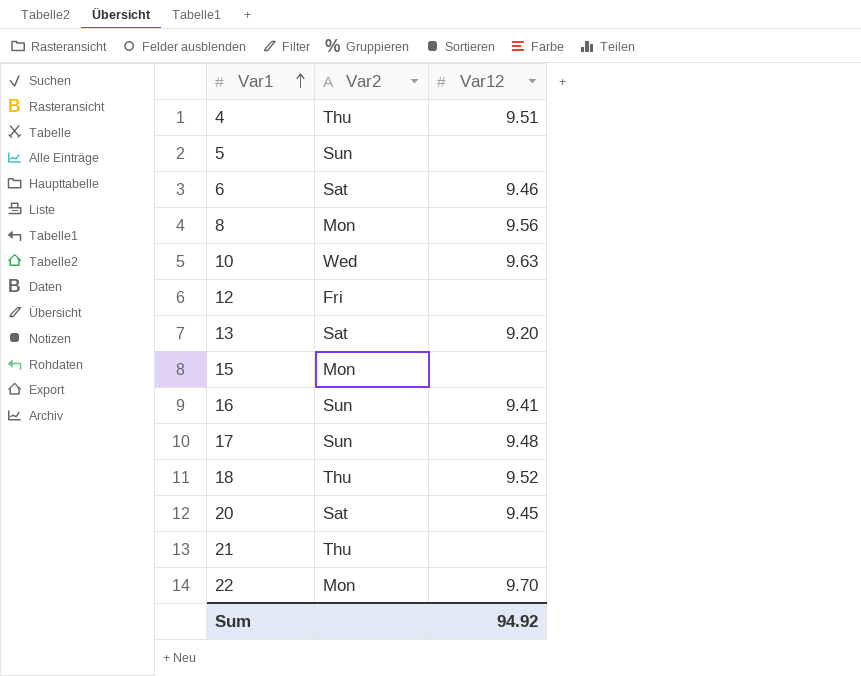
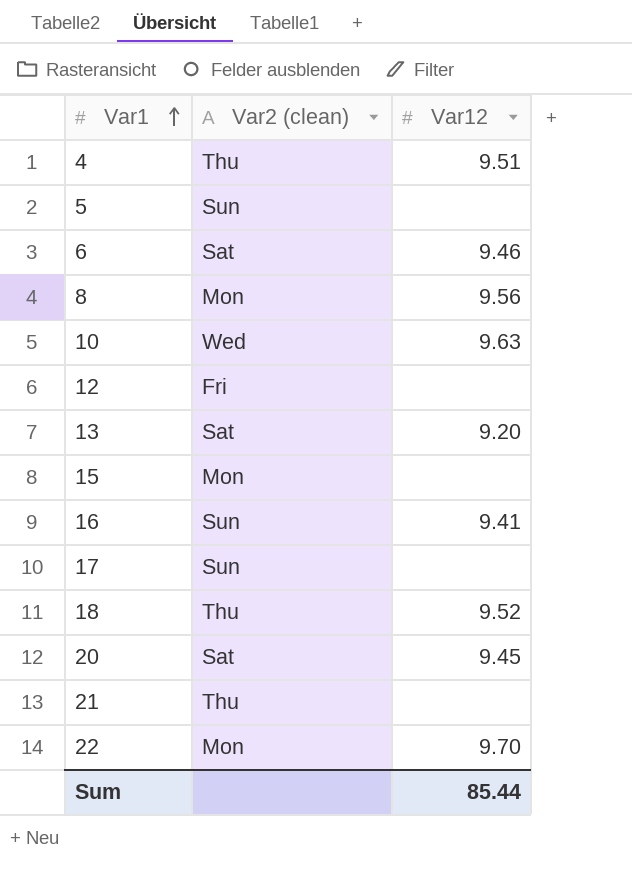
column name: Var2 -> Var2 (clean)
17 | Var12: 9.48 -> none
Sum | Var12: 94.92 -> 85.44

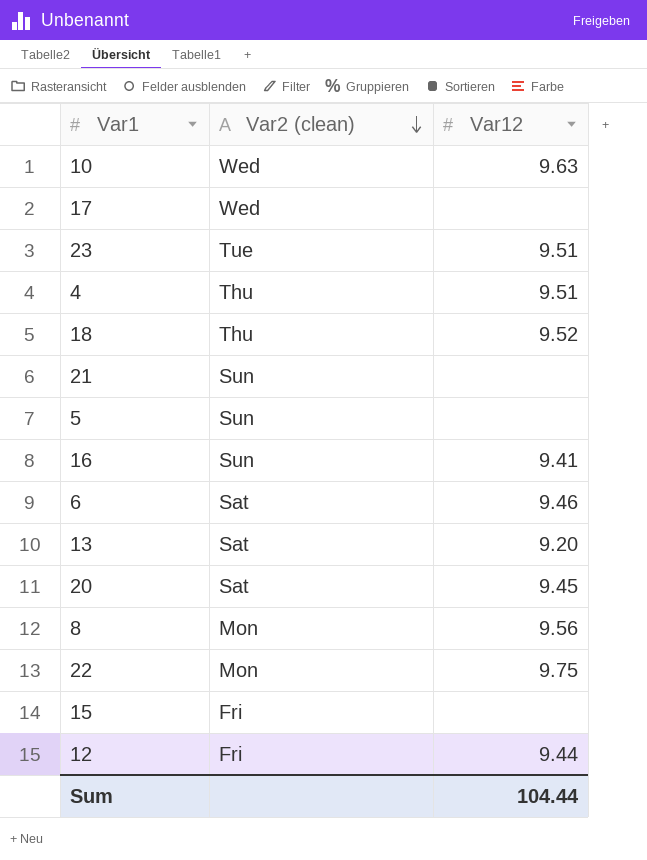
row order: Var1 ascending -> Var2 (clean) descending
17 | Var2 (clean): Sun -> Wed
row 23: none -> Tue | 9.51
21 | Var2 (clean): Thu -> Sun
22 | Var12: 9.70 -> 9.75
15 | Var2 (clean): Mon -> Fri
12 | Var12: none -> 9.44
Sum | Var12: 85.44 -> 104.44

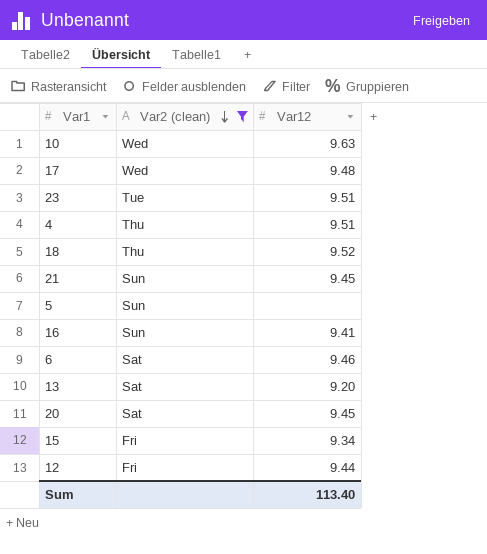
filter: none -> Var2 (clean) != Mon
17 | Var12: none -> 9.48
21 | Var12: none -> 9.45
15 | Var12: none -> 9.34
Sum | Var12: 104.44 -> 113.40

